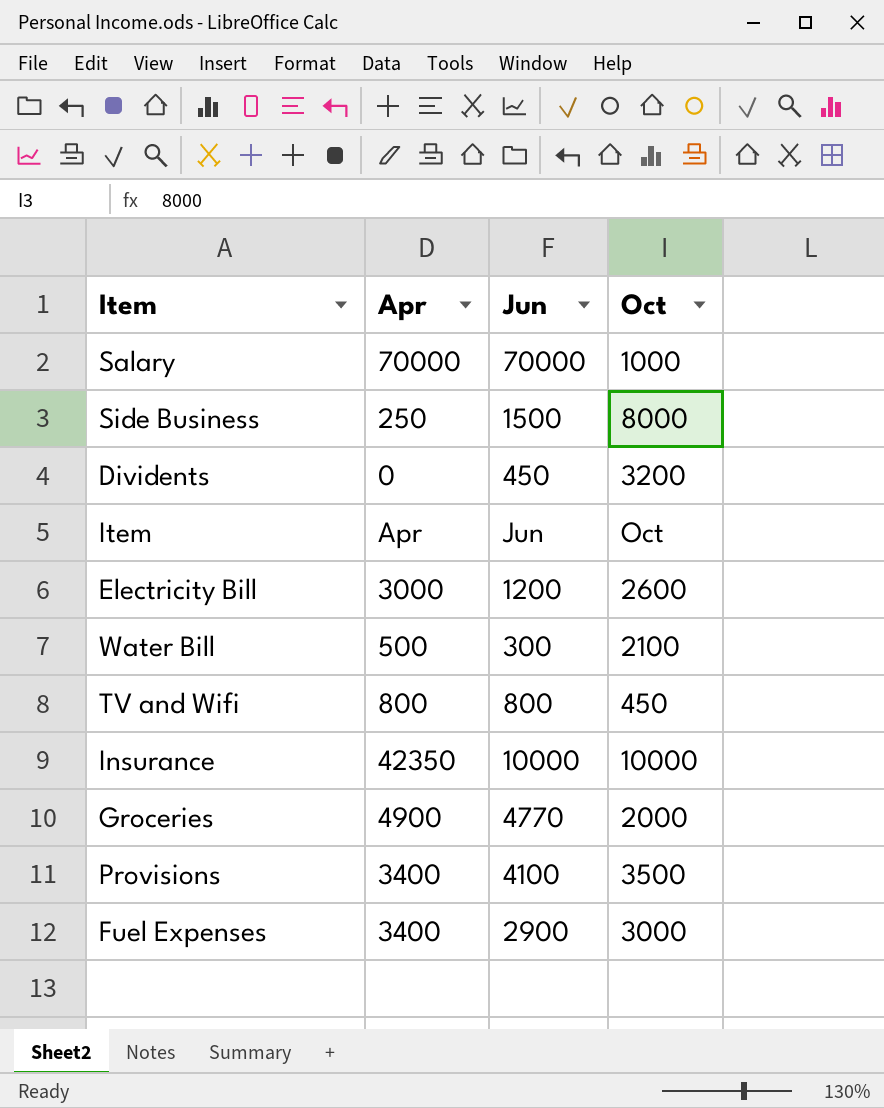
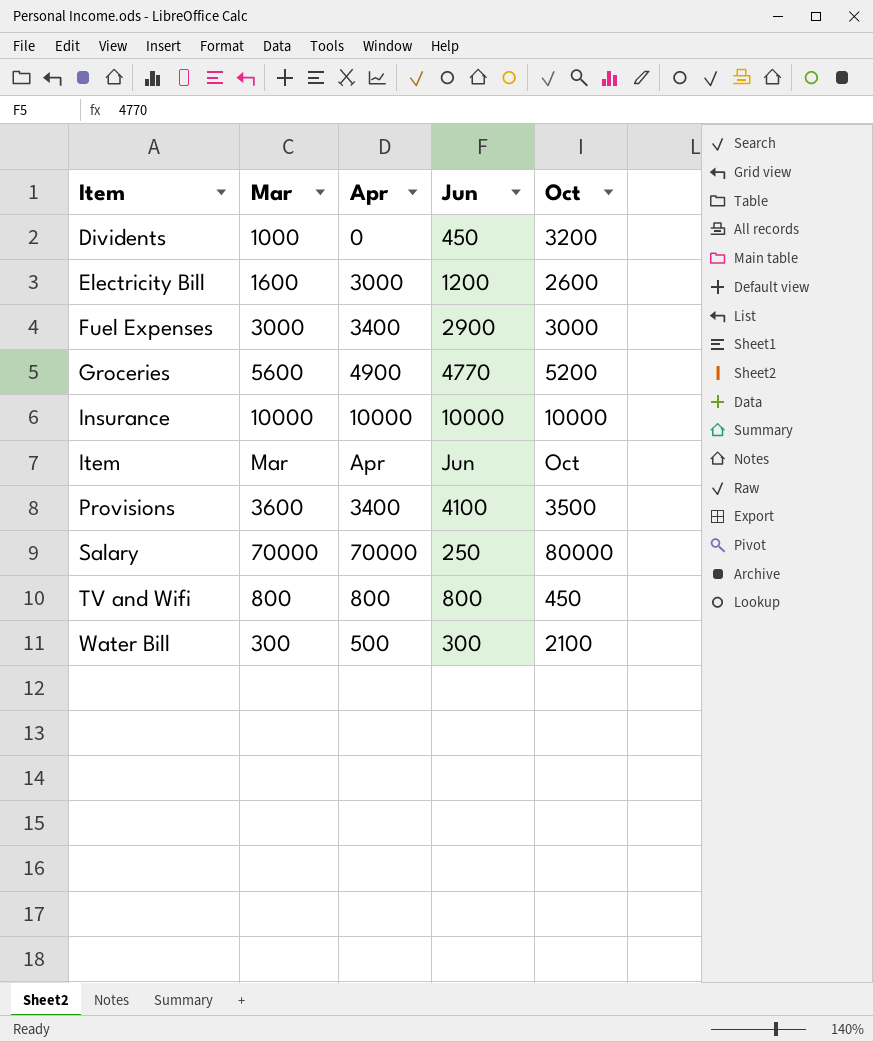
row order: none -> Item ascending
column Mar | position: none -> 2
row Side Business: 250 | 1500 | 8000 -> none
Groceries | Oct: 2000 -> 5200
Insurance | Apr: 42350 -> 10000
Salary | Jun: 70000 -> 250
Salary | Oct: 1000 -> 80000

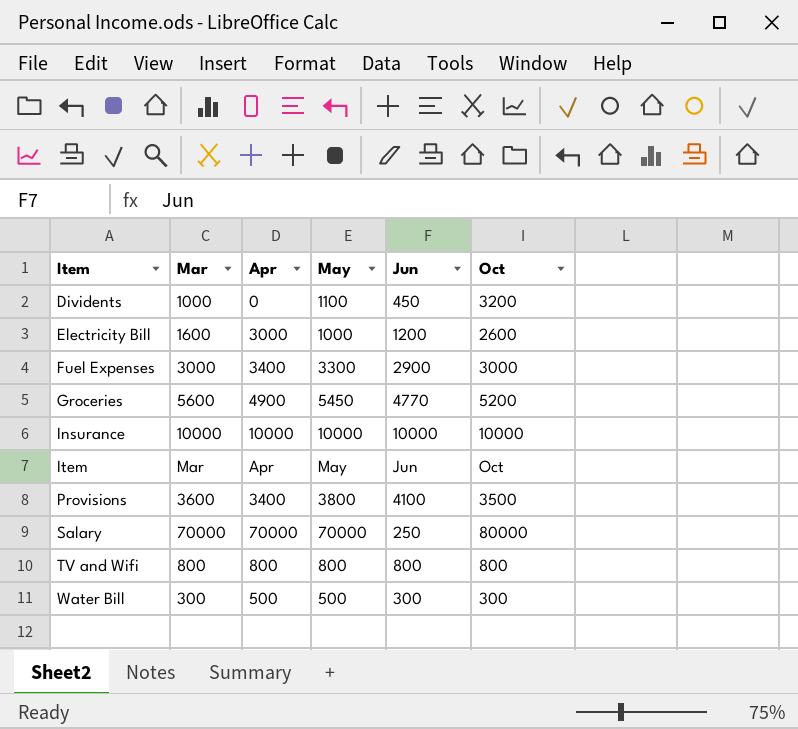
column May | position: none -> 4
TV and Wifi | Oct: 450 -> 800
Water Bill | Oct: 2100 -> 300

